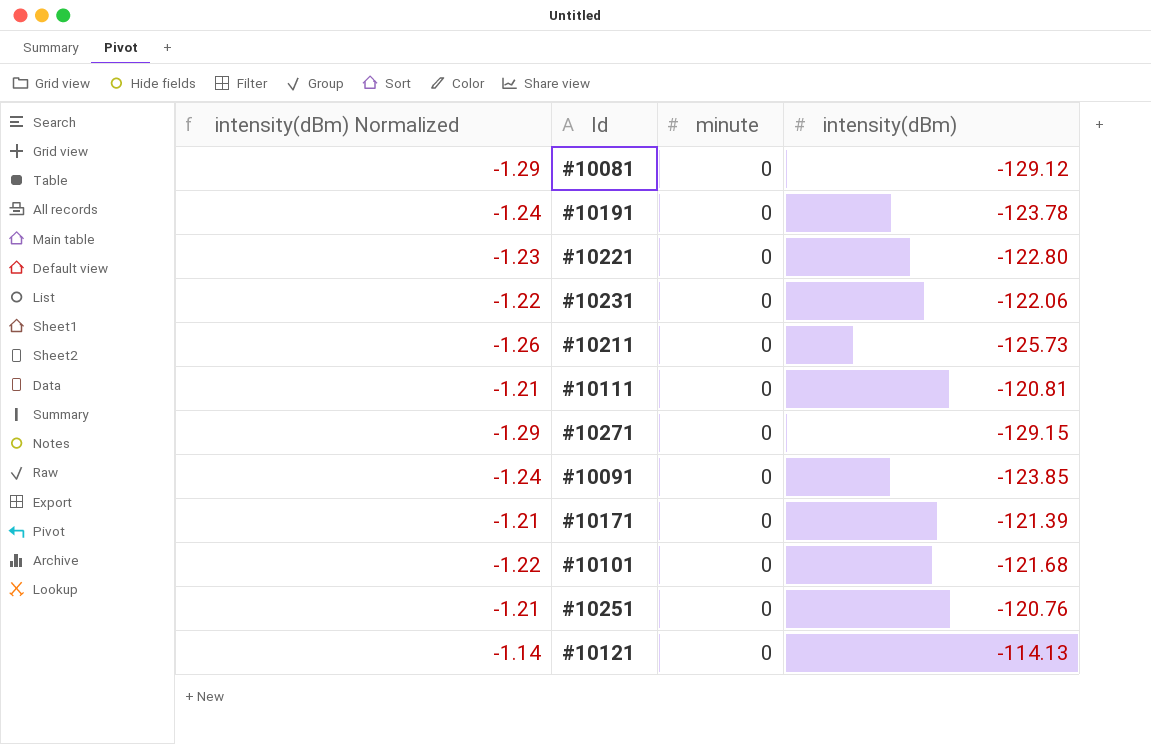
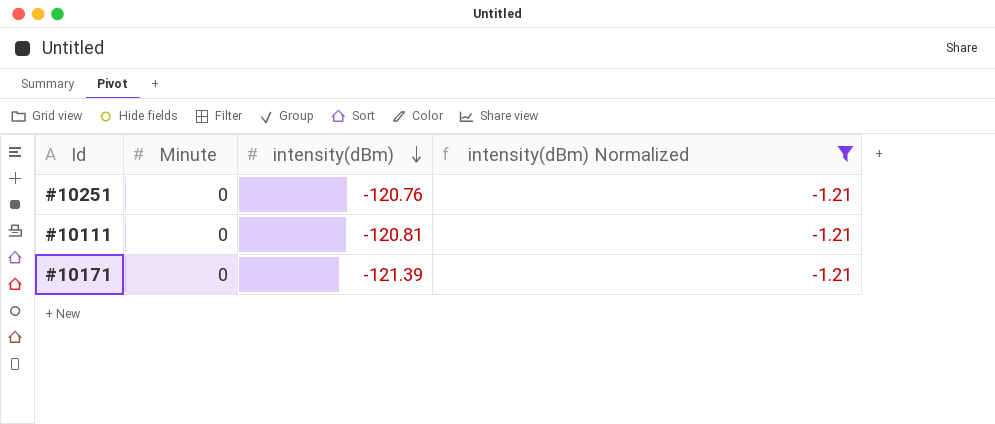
filter: none -> intensity(dBm) Normalized = -1.21
row order: none -> intensity(dBm) descending
column name: minute -> Minute
column intensity(dBm) Normalized | position: 1 -> 4

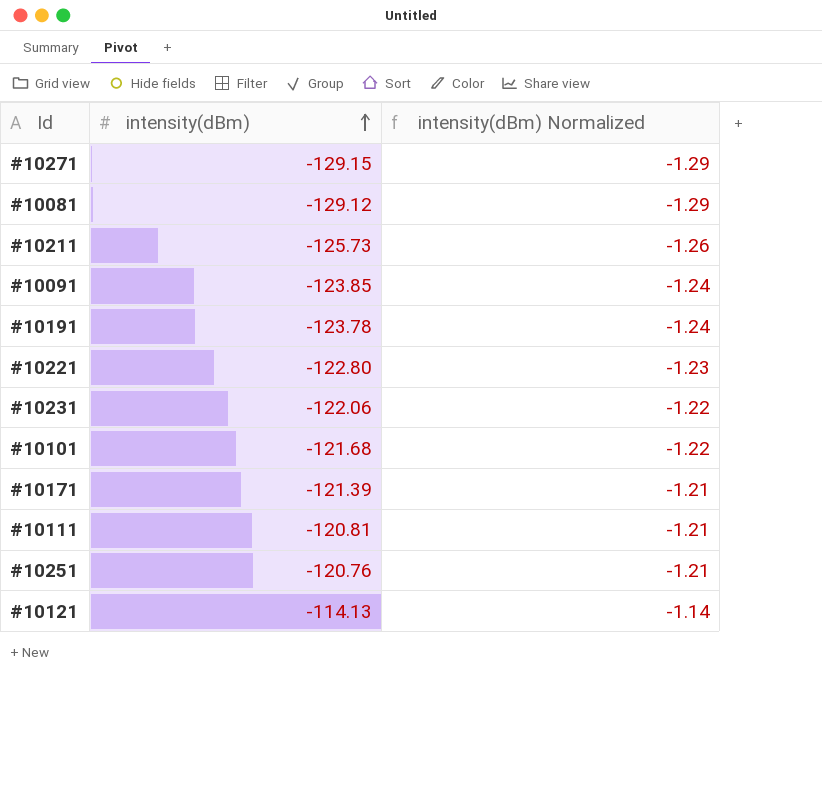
filter: intensity(dBm) Normalized = -1.21 -> none
row order: intensity(dBm) descending -> intensity(dBm) ascending
column Minute | position: 2 -> none

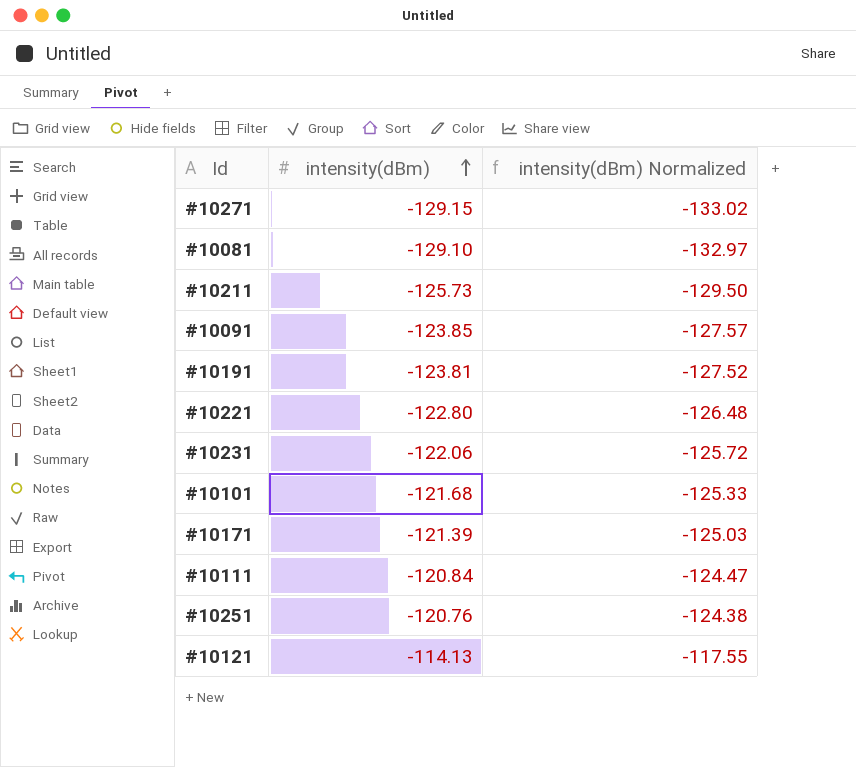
column intensity(dBm) Normalized | formula: [intensity(dBm)] * 0.01 -> [intensity(dBm)] * 1.03
#10081 | intensity(dBm): -129.12 -> -129.10
#10191 | intensity(dBm): -123.78 -> -123.81
#10111 | intensity(dBm): -120.81 -> -120.84

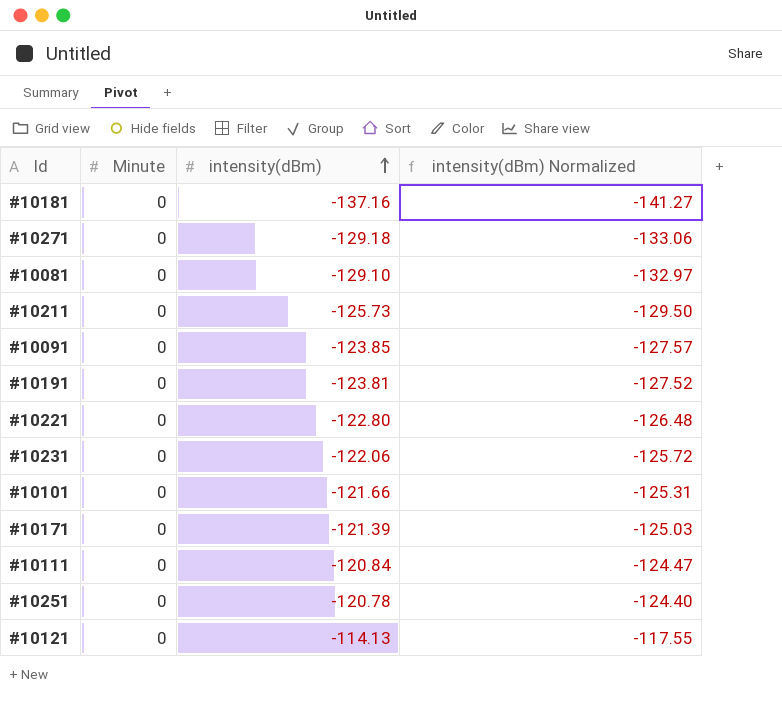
column Minute | position: none -> 2
row #10181: none -> 0 | -137.16 | -141.27
#10271 | intensity(dBm): -129.15 -> -129.18
#10271 | intensity(dBm) Normalized: -133.02 -> -133.06
#10101 | intensity(dBm): -121.68 -> -121.66
#10101 | intensity(dBm) Normalized: -125.33 -> -125.31
#10251 | intensity(dBm): -120.76 -> -120.78
#10251 | intensity(dBm) Normalized: -124.38 -> -124.40

